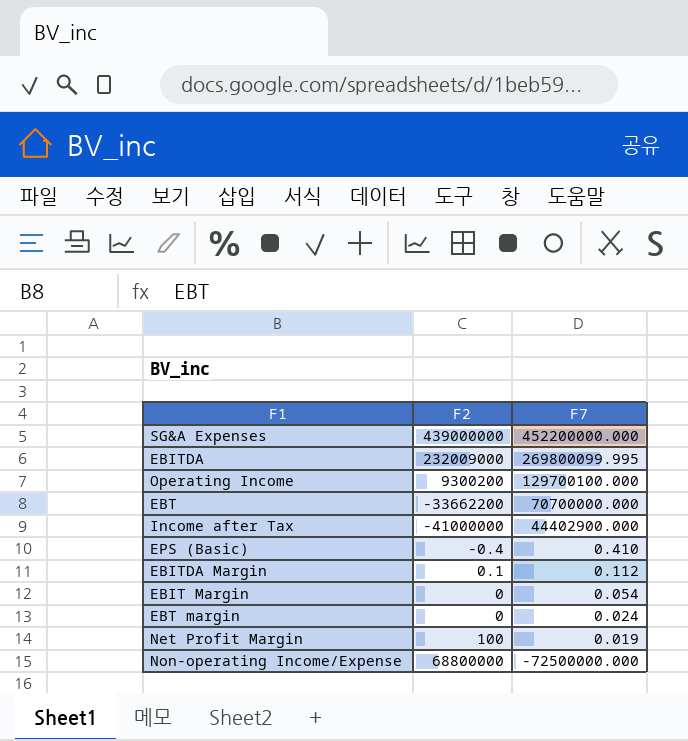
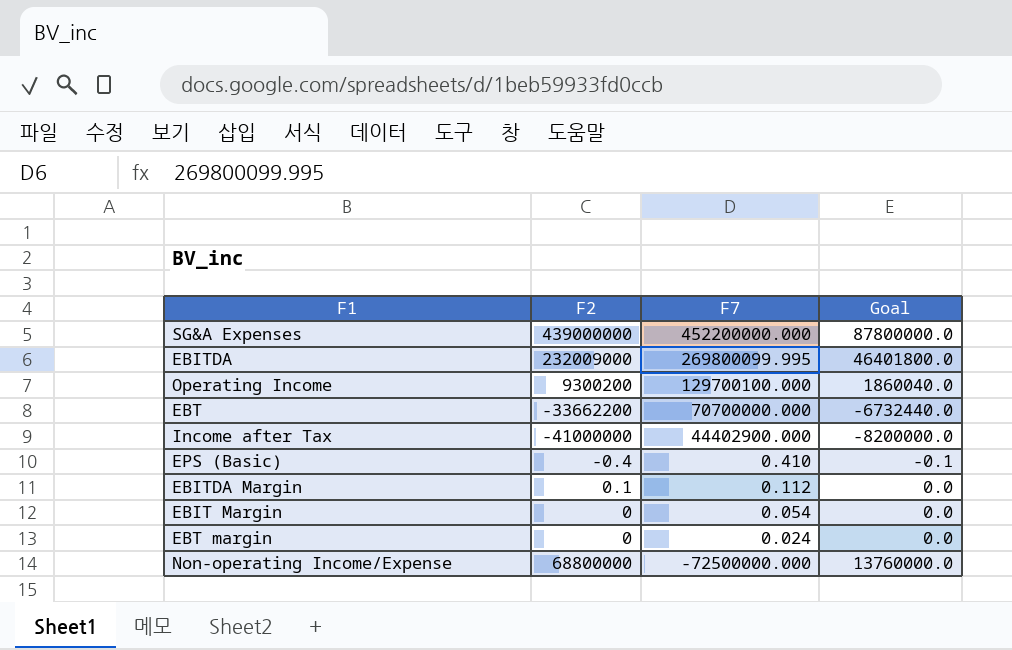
column Goal | formula: none -> [F2] * 0.2
row Net Profit Margin: 100 | 0.019 -> none

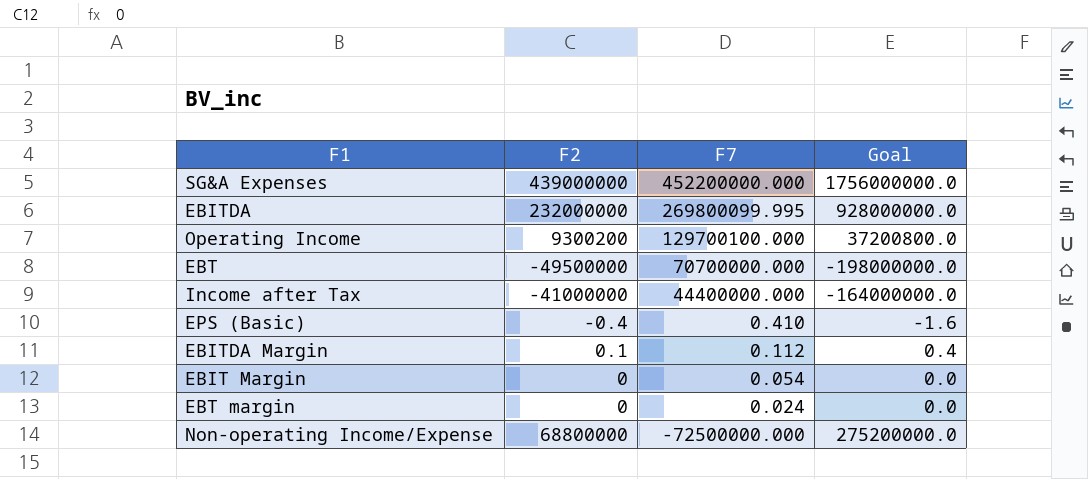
column Goal | formula: [F2] * 0.2 -> [F2] * 4
EBITDA | F2: 232009000 -> 232000000
EBT | F2: -33662200 -> -49500000
Income after Tax | F7: 44402900.000 -> 44400000.000

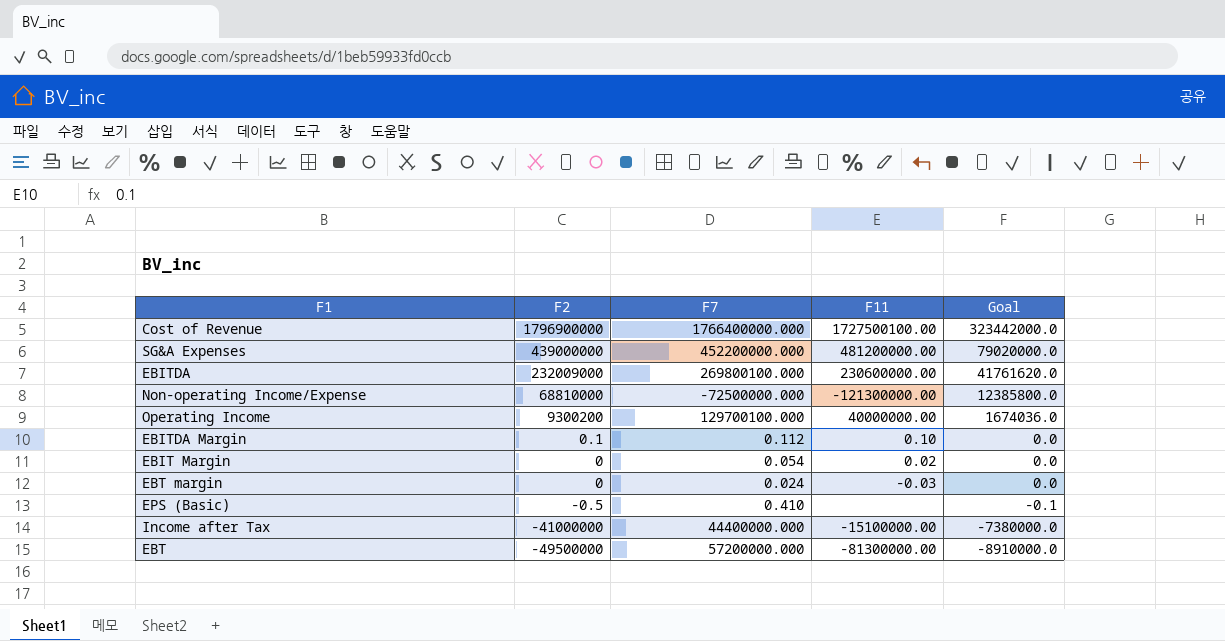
row order: F7 descending -> F2 descending
column F11 | position: none -> 4
column Goal | formula: [F2] * 4 -> [F2] * 0.18
row Cost of Revenue: none -> 1796900000 | 1766400000.000 | 1727500100.00 | 323442000.0
EBITDA | F2: 232000000 -> 232009000
EBITDA | F7: 269800099.995 -> 269800100.000
Non-operating Income/Expense | F2: 68800000 -> 68810000
EPS (Basic) | F2: -0.4 -> -0.5
EBT | F7: 70700000.000 -> 57200000.000

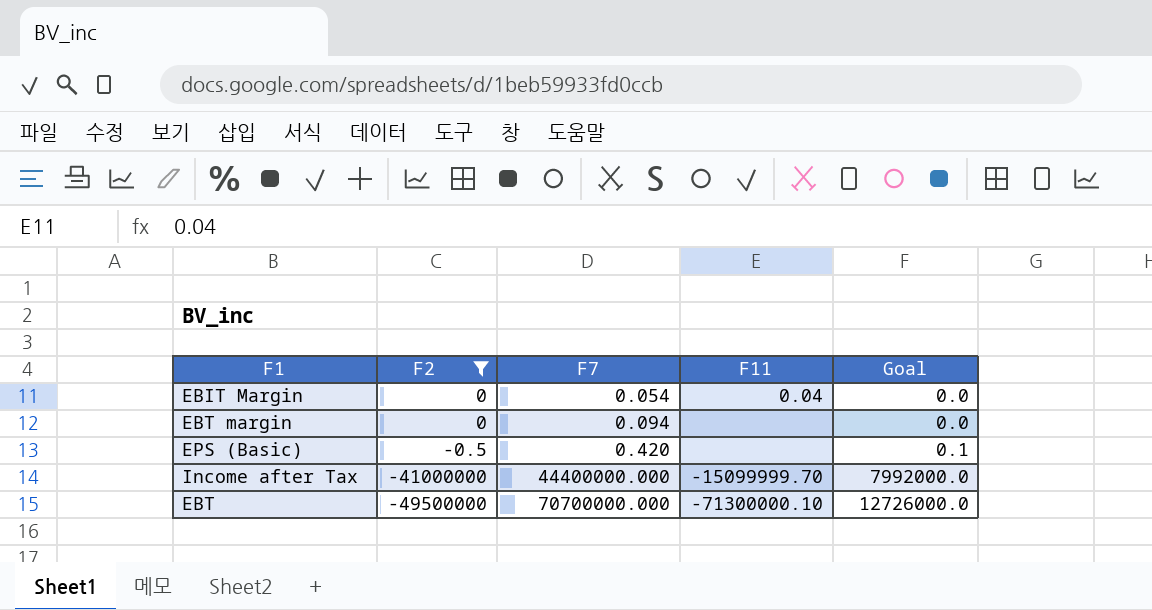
filter: none -> F2 <= 0
column Goal | formula: [F2] * 0.18 -> [F7] * 0.18
EBIT Margin | F11: 0.02 -> 0.04
EBT margin | F7: 0.024 -> 0.094
EBT margin | F11: -0.03 -> none
EPS (Basic) | F7: 0.410 -> 0.420
Income after Tax | F11: -15100000.00 -> -15099999.70
EBT | F7: 57200000.000 -> 70700000.000
EBT | F11: -81300000.00 -> -71300000.10

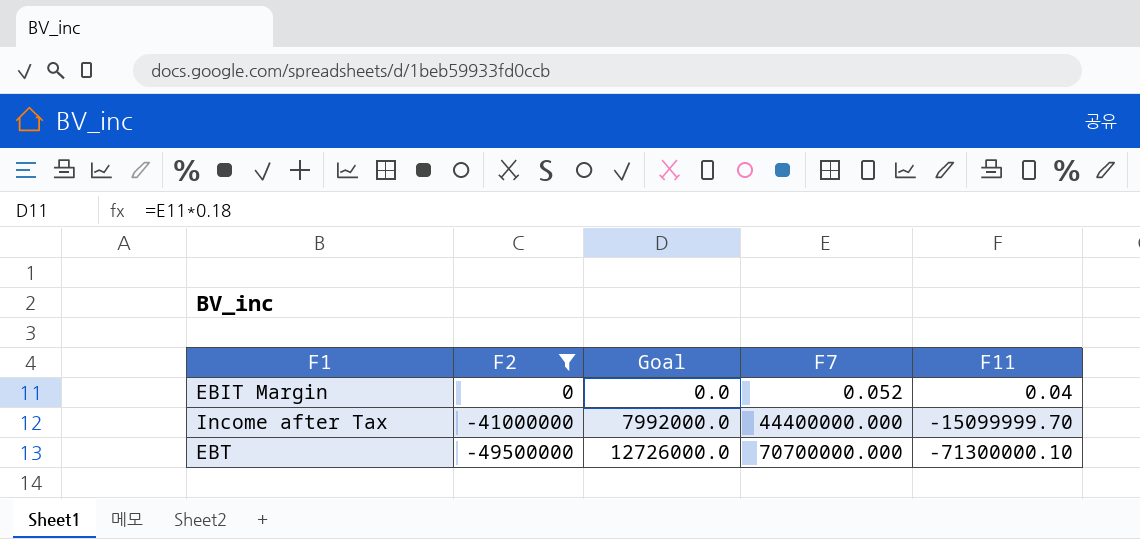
column Goal | position: 5 -> 3
row EBT margin: 0 | 0.094 | none | 0.0 -> none
row EPS (Basic): -0.5 | 0.420 | none | 0.1 -> none
EBIT Margin | F7: 0.054 -> 0.052

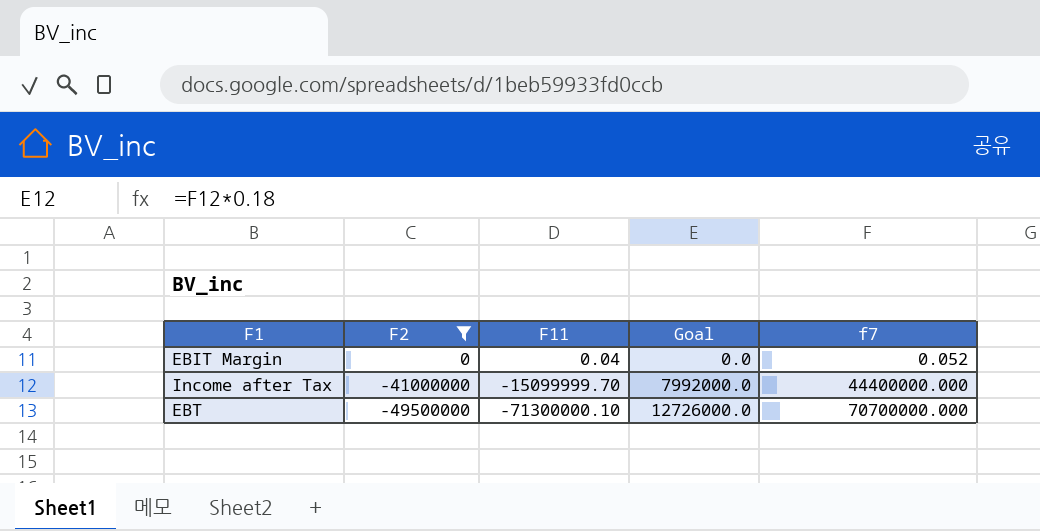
column F11 | position: 5 -> 3
column name: F7 -> f7

